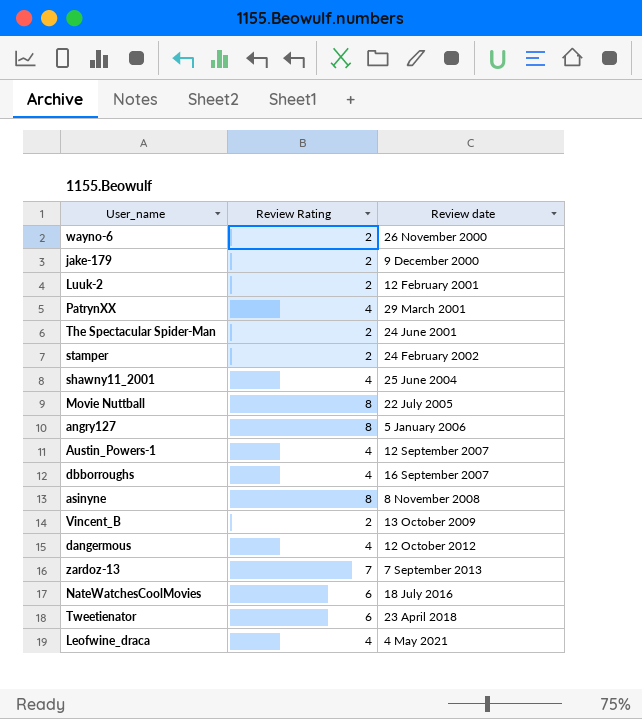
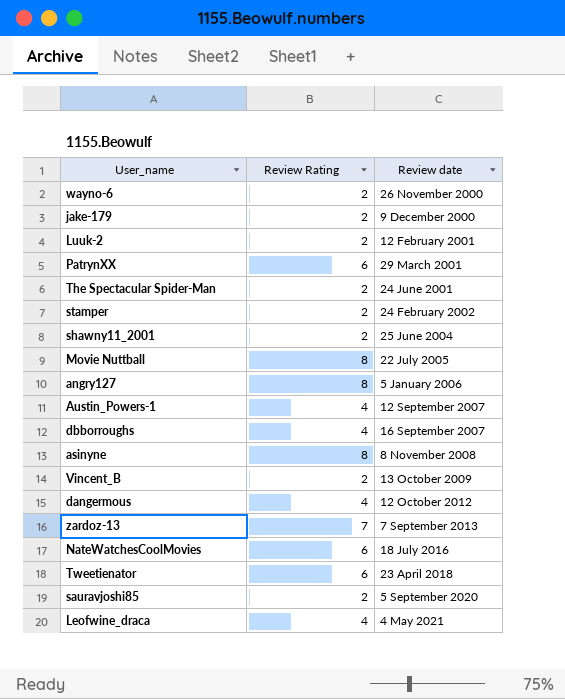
PatrynXX | Review Rating: 4 -> 6
shawny11_2001 | Review Rating: 4 -> 2
row sauravjoshi85: none -> 2 | 5 September 2020

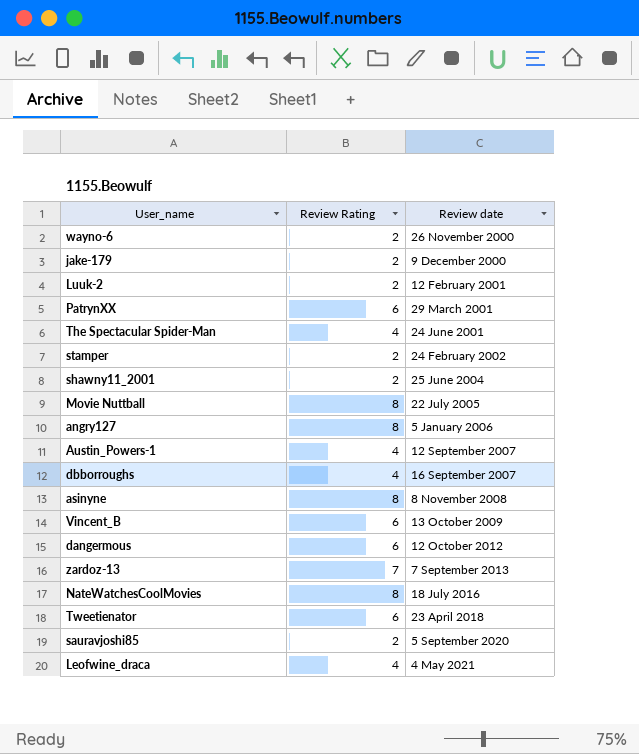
The Spectacular Spider-Man | Review Rating: 2 -> 4
Vincent_B | Review Rating: 2 -> 6
dangermous | Review Rating: 4 -> 6
NateWatchesCoolMovies | Review Rating: 6 -> 8

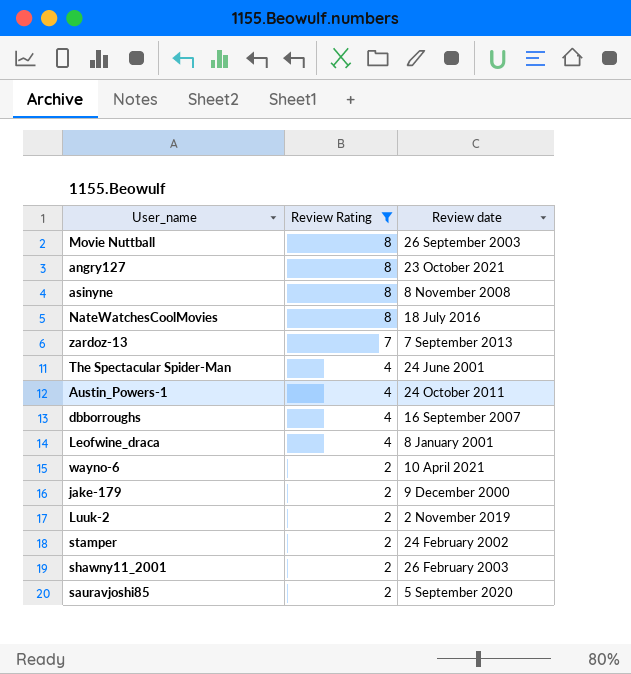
filter: none -> Review Rating != 6
row order: Review date ascending -> Review Rating descending
Movie Nuttball | Review date: 22 July 2005 -> 26 September 2003
angry127 | Review date: 5 January 2006 -> 23 October 2021
Austin_Powers-1 | Review date: 12 September 2007 -> 24 October 2011
Leofwine_draca | Review date: 4 May 2021 -> 8 January 2001
wayno-6 | Review date: 26 November 2000 -> 10 April 2021
Luuk-2 | Review date: 12 February 2001 -> 2 November 2019
shawny11_2001 | Review date: 25 June 2004 -> 26 February 2003

